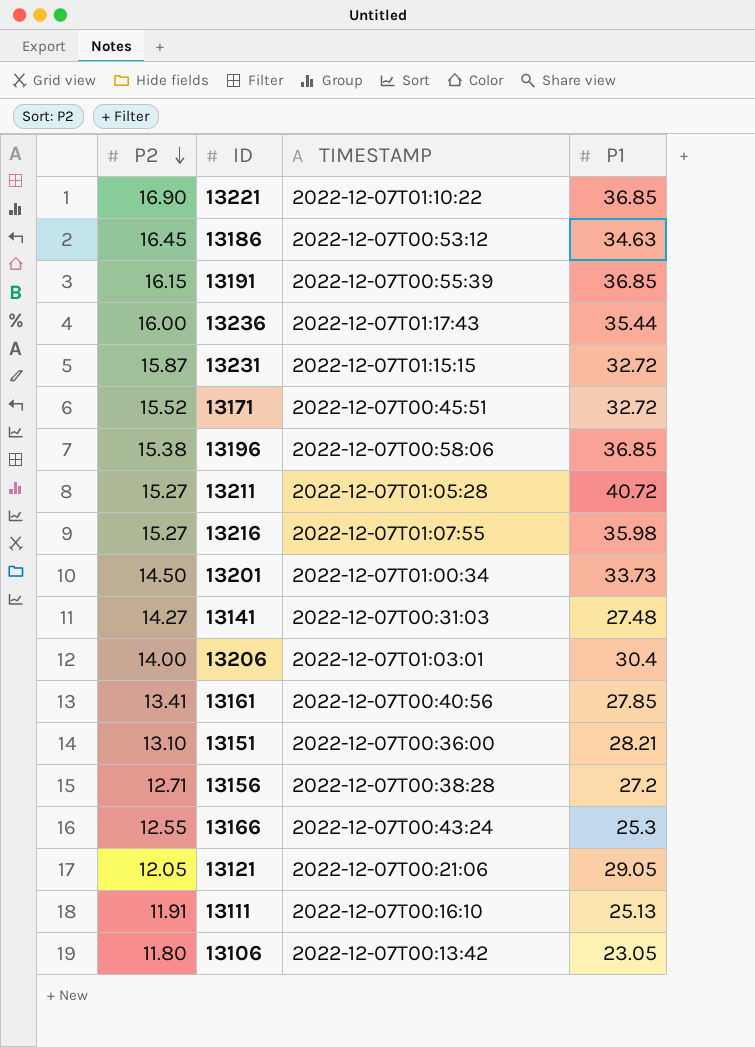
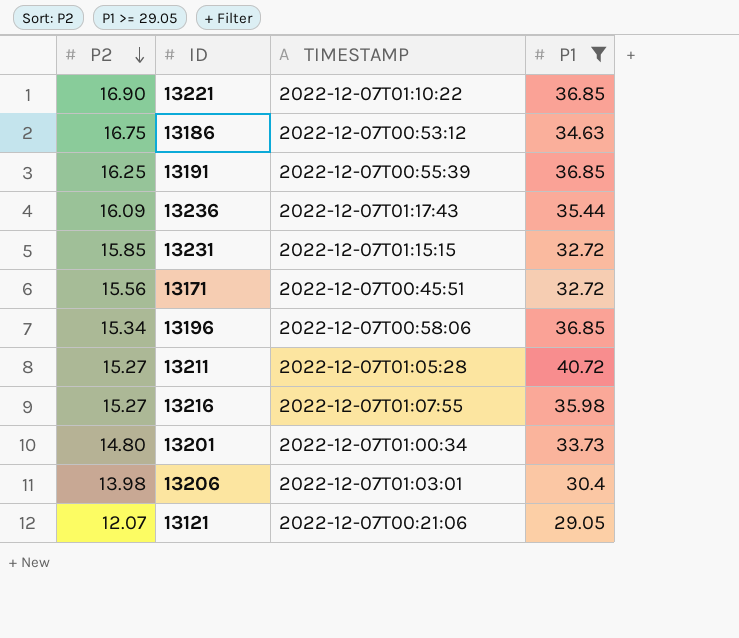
filter: none -> P1 >= 29.05
13186 | P2: 16.45 -> 16.75
13191 | P2: 16.15 -> 16.25
13236 | P2: 16.00 -> 16.09
13231 | P2: 15.87 -> 15.85
13171 | P2: 15.52 -> 15.56
13196 | P2: 15.38 -> 15.34
13201 | P2: 14.50 -> 14.80
13206 | P2: 14.00 -> 13.98
13121 | P2: 12.05 -> 12.07

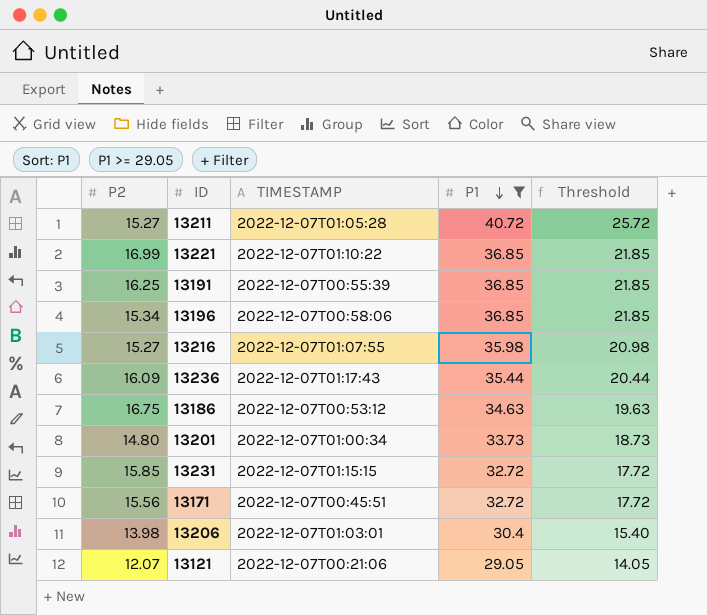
row order: P2 descending -> P1 descending
column Threshold | formula: none -> [P1] - 15
13221 | P2: 16.90 -> 16.99

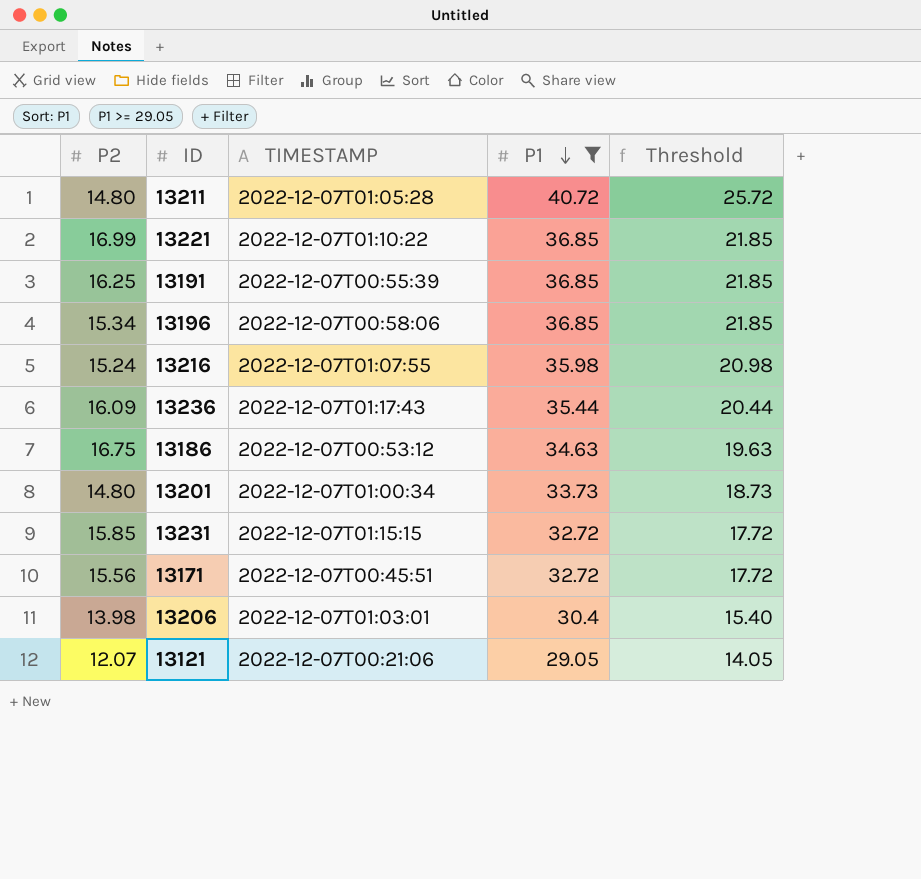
13211 | P2: 15.27 -> 14.80
13216 | P2: 15.27 -> 15.24

